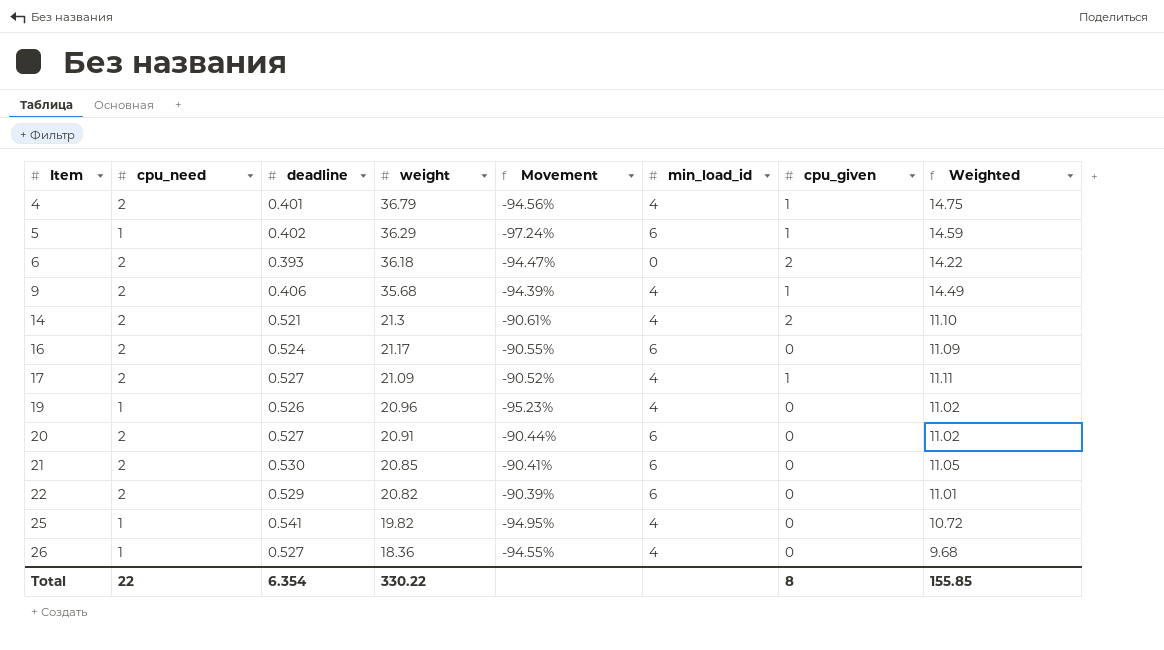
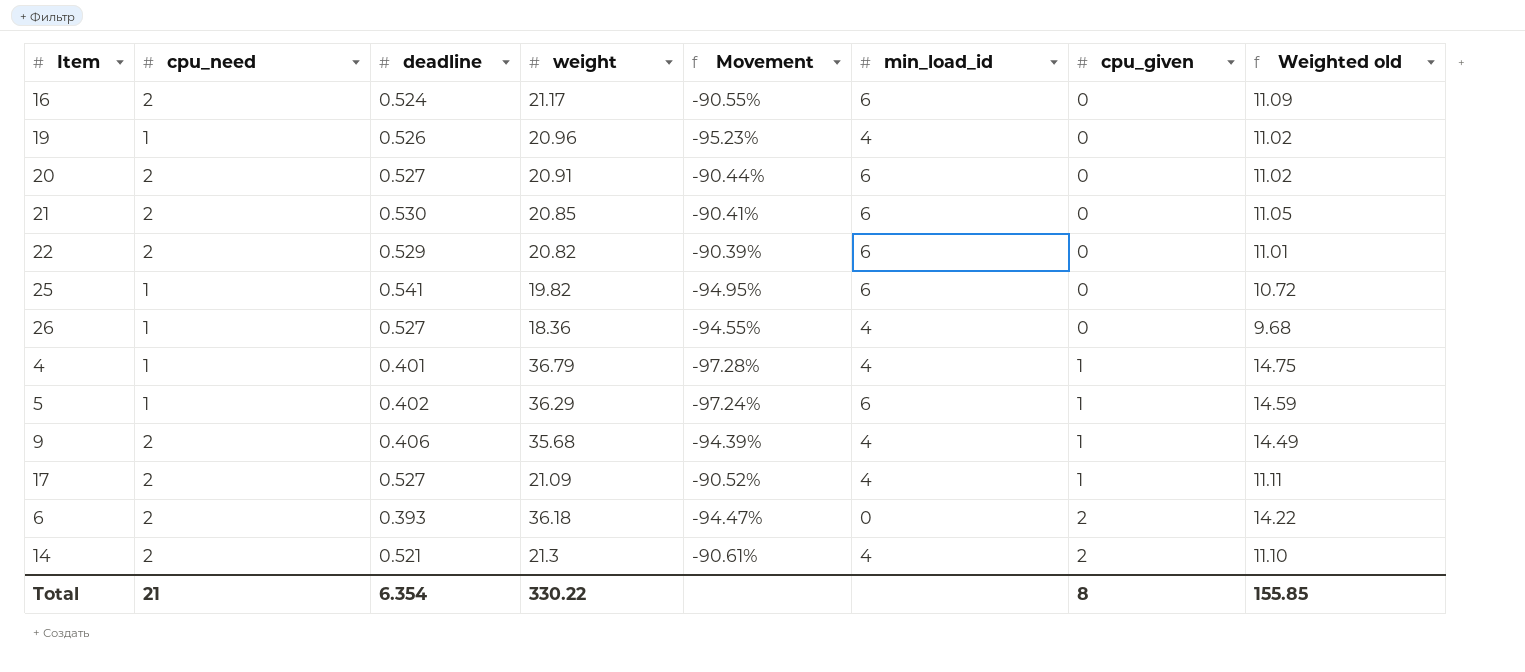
row order: Item ascending -> cpu_given ascending
column name: Weighted -> Weighted old
25 | min_load_id: 4 -> 6
4 | cpu_need: 2 -> 1
4 | Movement: -94.56% -> -97.28%
Total | cpu_need: 22 -> 21

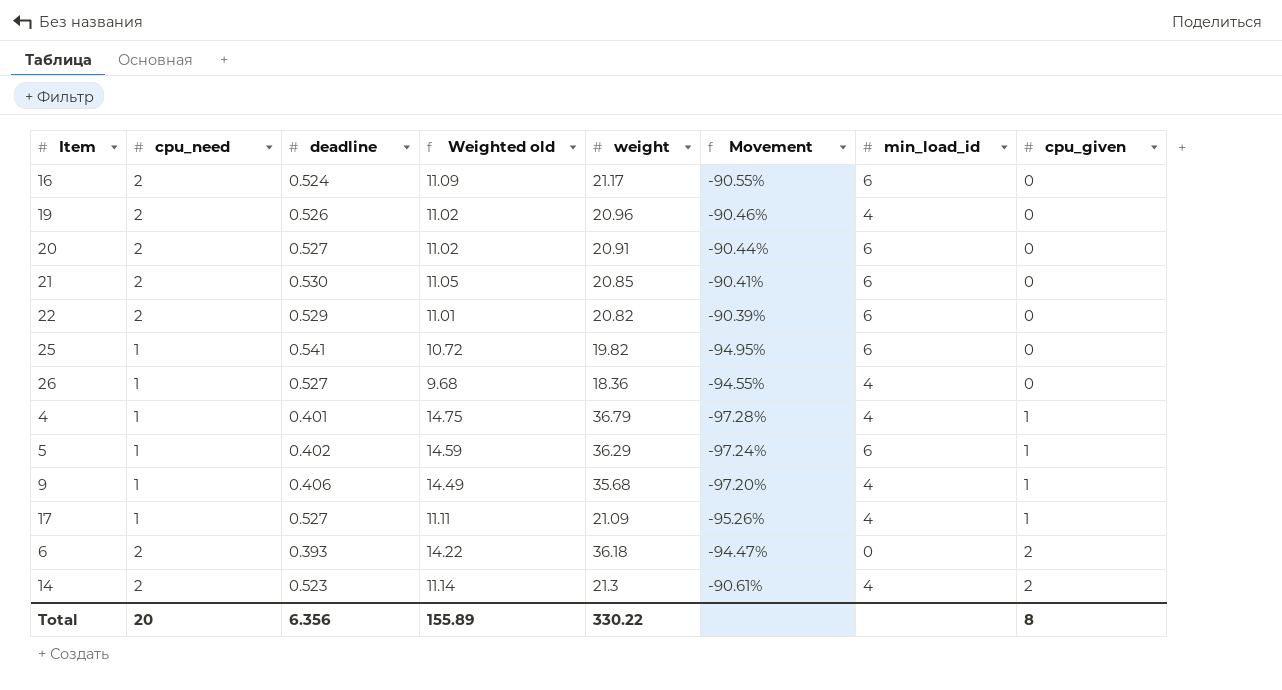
column Weighted old | position: 8 -> 4
19 | cpu_need: 1 -> 2
19 | Movement: -95.23% -> -90.46%
9 | cpu_need: 2 -> 1
9 | Movement: -94.39% -> -97.20%
17 | cpu_need: 2 -> 1
17 | Movement: -90.52% -> -95.26%
14 | deadline: 0.521 -> 0.523
14 | Weighted old: 11.10 -> 11.14
Total | cpu_need: 21 -> 20
Total | deadline: 6.354 -> 6.356
Total | Weighted old: 155.85 -> 155.89

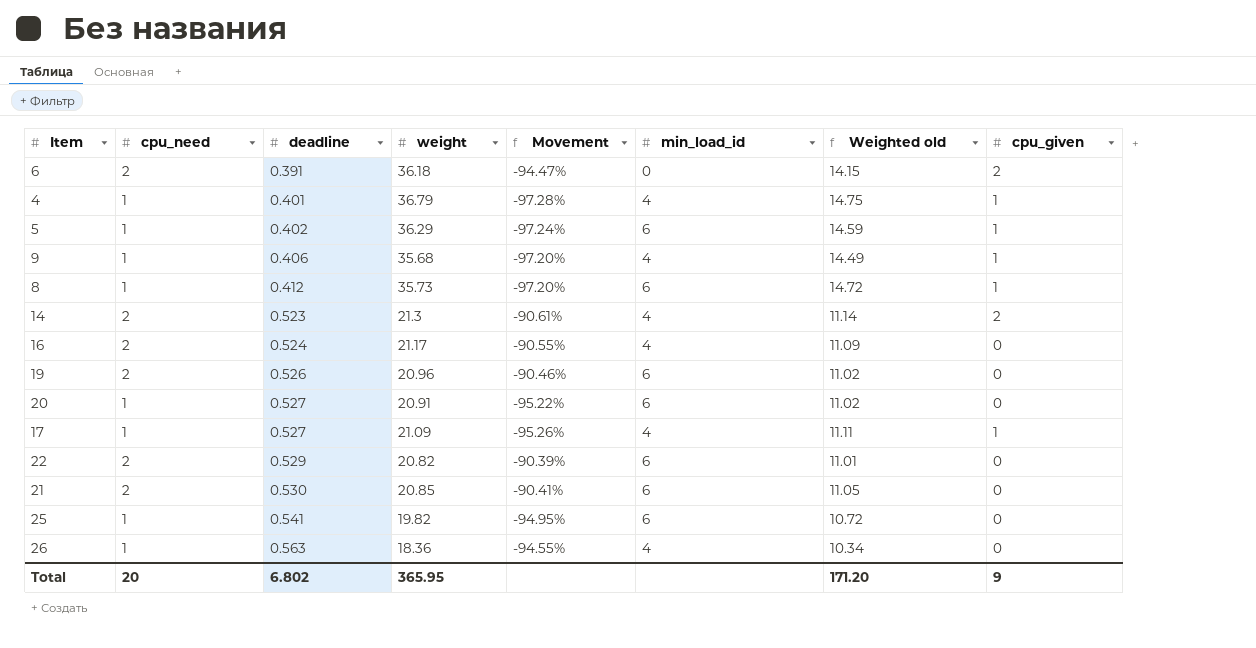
row order: cpu_given ascending -> deadline ascending
column Weighted old | position: 4 -> 7
6 | deadline: 0.393 -> 0.391
6 | Weighted old: 14.22 -> 14.15
row 8: none -> 1 | 0.412 | 35.73 | -97.20% | 6 | 14.72 | 1
16 | min_load_id: 6 -> 4
19 | min_load_id: 4 -> 6
20 | cpu_need: 2 -> 1
20 | Movement: -90.44% -> -95.22%
26 | deadline: 0.527 -> 0.563
26 | Weighted old: 9.68 -> 10.34
Total | deadline: 6.356 -> 6.802
Total | weight: 330.22 -> 365.95
Total | Weighted old: 155.89 -> 171.20
Total | cpu_given: 8 -> 9

